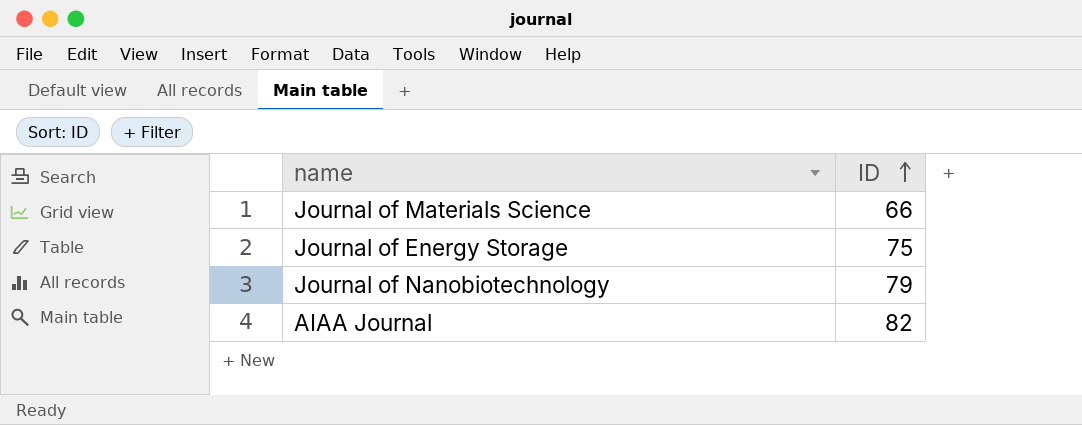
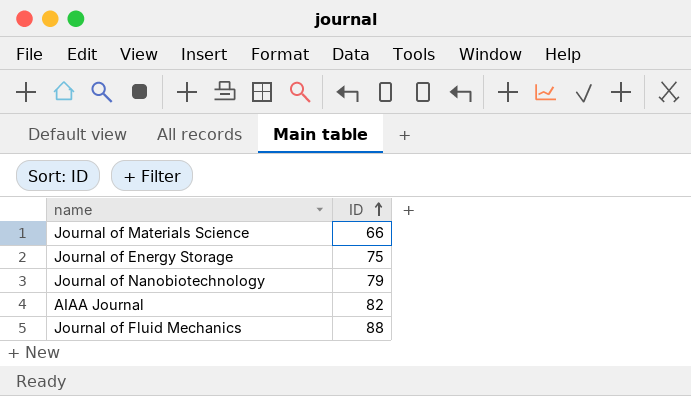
row Journal of Fluid Mechanics: none -> 88

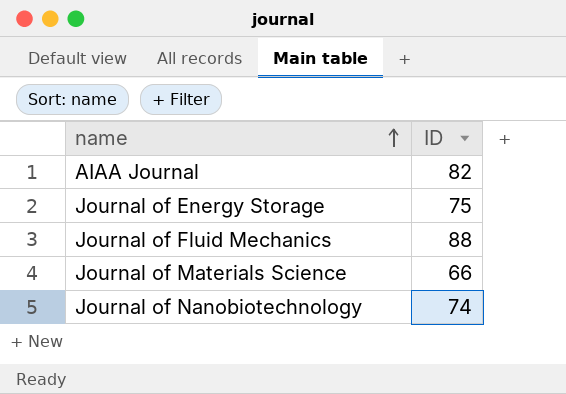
row order: ID ascending -> name ascending
Journal of Nanobiotechnology | ID: 79 -> 74

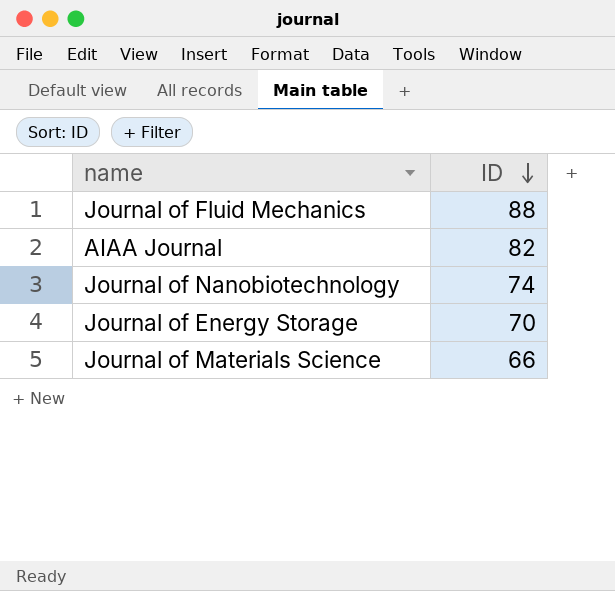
row order: name ascending -> ID descending
Journal of Energy Storage | ID: 75 -> 70

